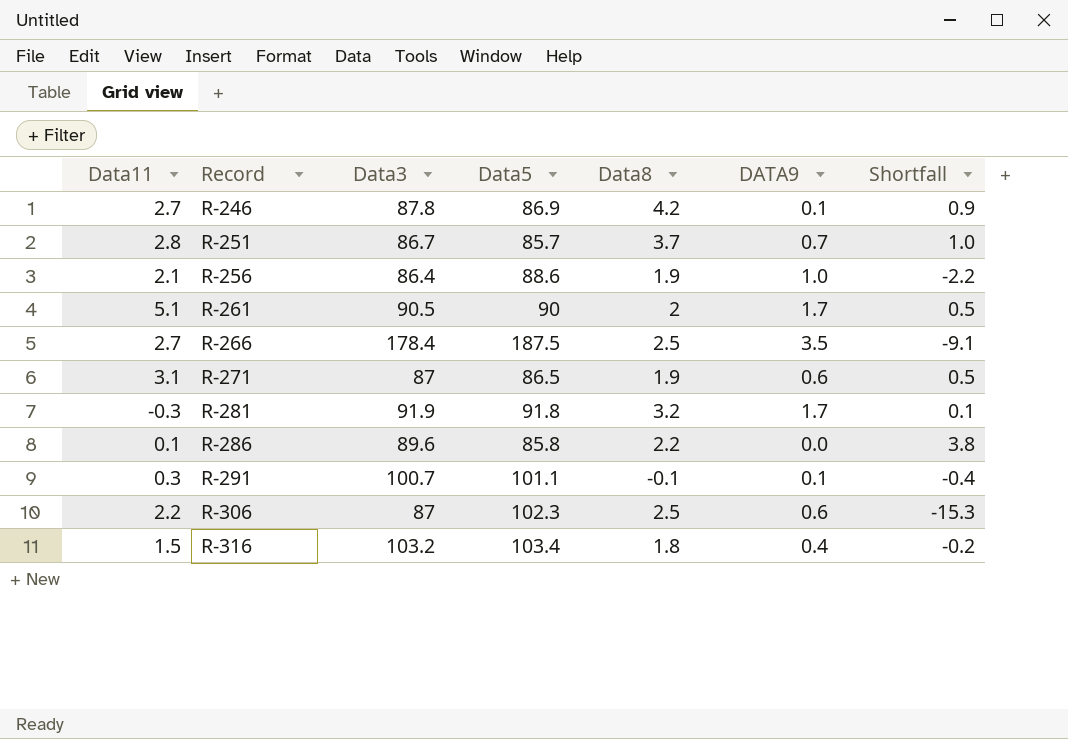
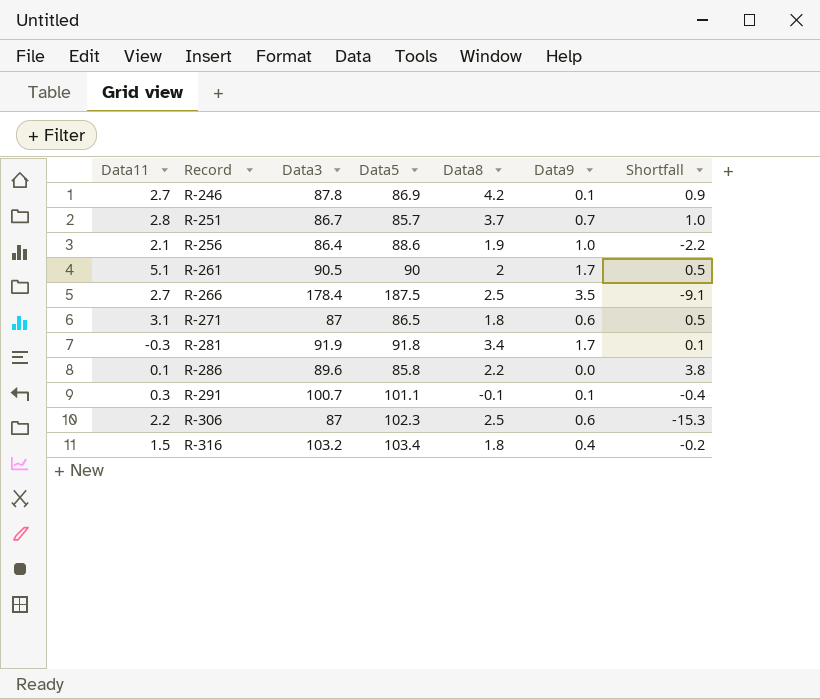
column name: DATA9 -> Data9
R-271 | Data8: 1.9 -> 1.8
R-281 | Data8: 3.2 -> 3.4

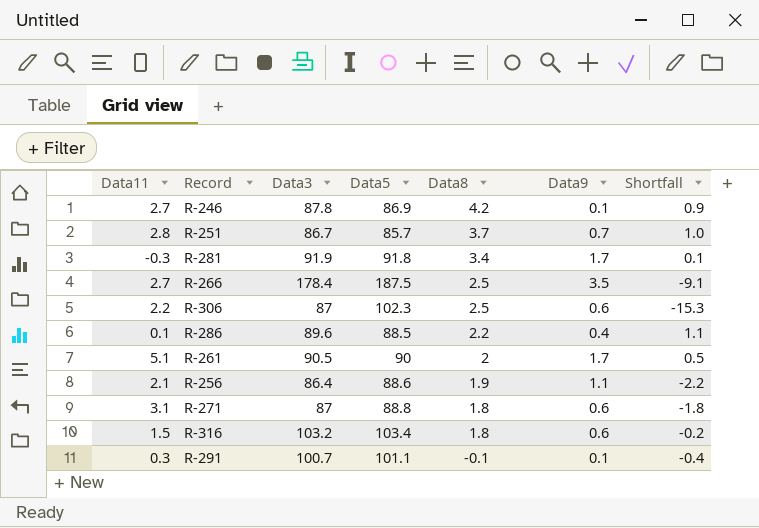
row order: Record ascending -> Data8 descending
R-286 | Data5: 85.8 -> 88.5
R-286 | Data9: 0.0 -> 0.4
R-286 | Shortfall: 3.8 -> 1.1
R-256 | Data9: 1.0 -> 1.1
R-271 | Data5: 86.5 -> 88.8
R-271 | Shortfall: 0.5 -> -1.8
R-316 | Data9: 0.4 -> 0.6

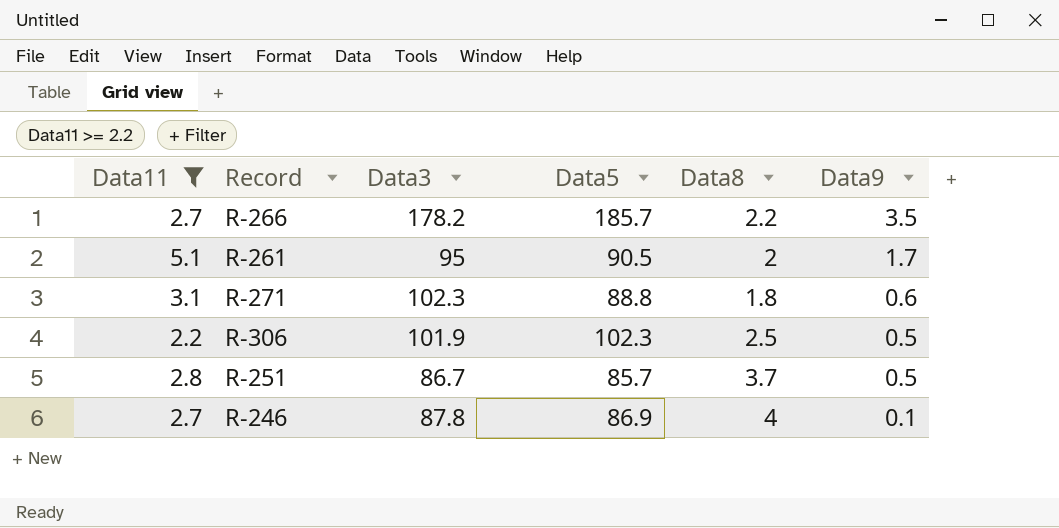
filter: none -> Data11 >= 2.2
row order: Data8 descending -> Data9 descending
column Shortfall | formula: [Data3] - [Data5] -> none
R-266 | Data3: 178.4 -> 178.2
R-266 | Data5: 187.5 -> 185.7
R-266 | Data8: 2.5 -> 2.2
R-261 | Data3: 90.5 -> 95
R-261 | Data5: 90 -> 90.5
R-271 | Data3: 87 -> 102.3
R-306 | Data3: 87 -> 101.9
R-306 | Data9: 0.6 -> 0.5
R-251 | Data9: 0.7 -> 0.5
R-246 | Data8: 4.2 -> 4

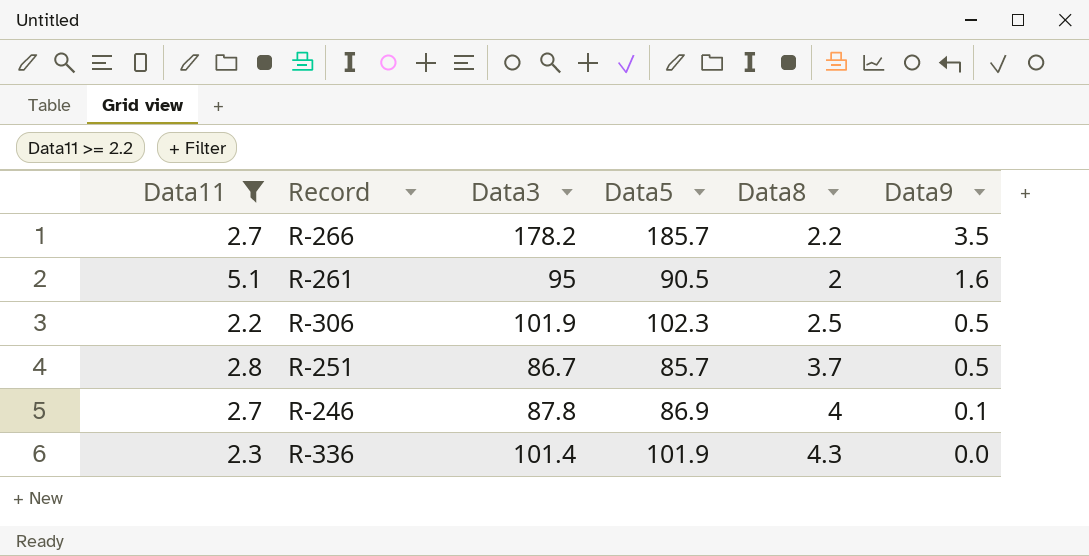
row R-271: 3.1 | 102.3 | 88.8 | 1.8 | 0.6 -> none
R-261 | Data9: 1.7 -> 1.6
row R-336: none -> 2.3 | 101.4 | 101.9 | 4.3 | 0.0

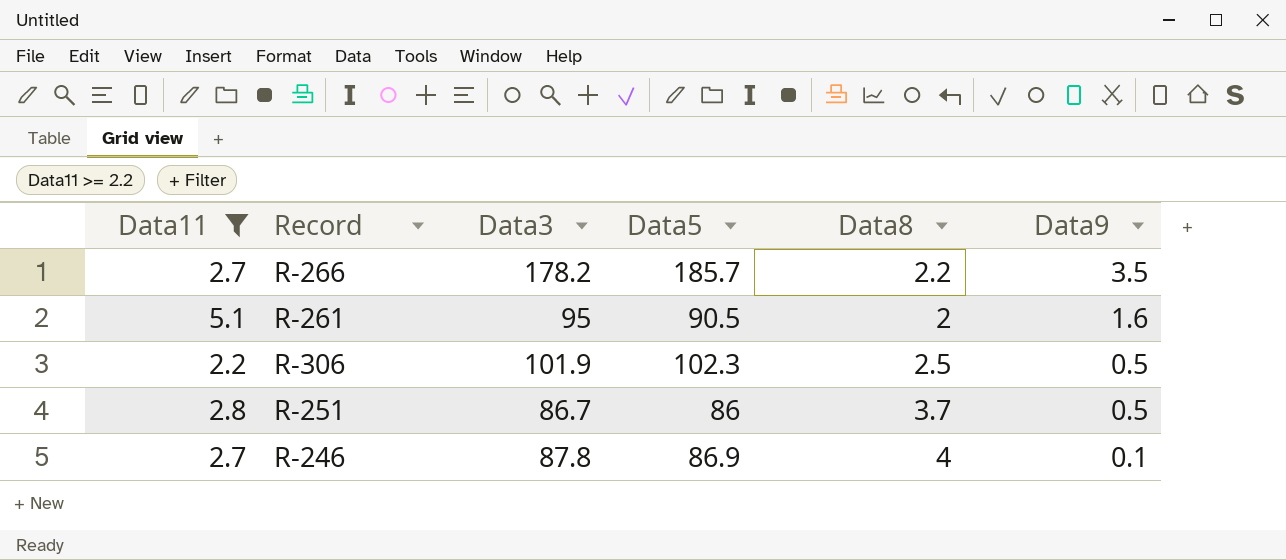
row R-336: 2.3 | 101.4 | 101.9 | 4.3 | 0.0 -> none
R-251 | Data5: 85.7 -> 86

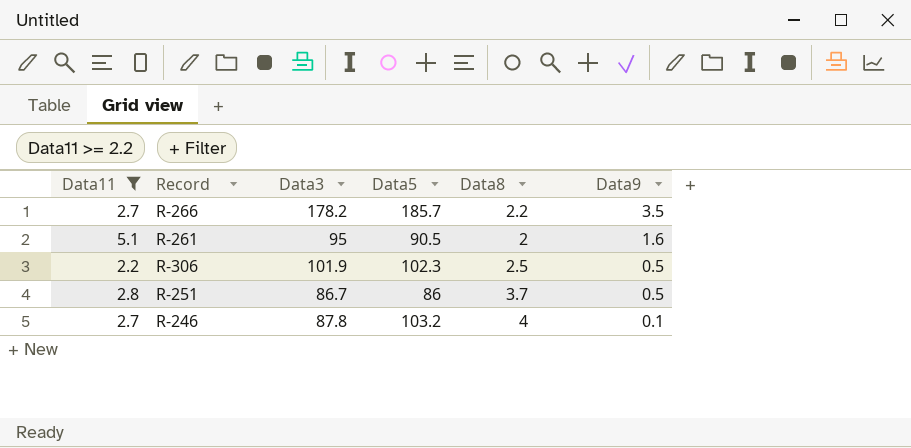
R-246 | Data5: 86.9 -> 103.2

